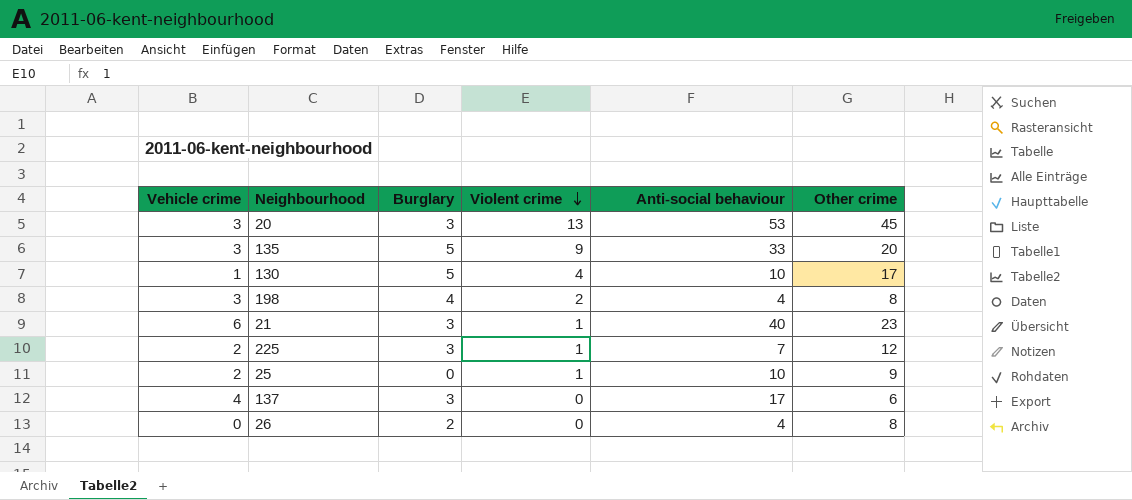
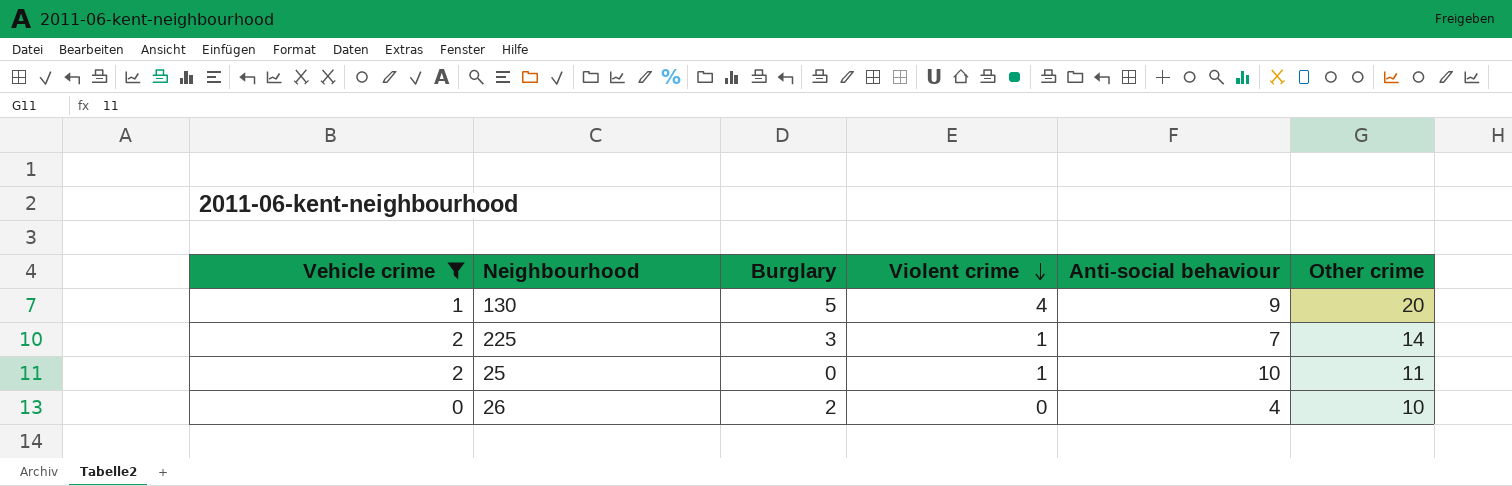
filter: none -> Vehicle crime <= 2
130 | Anti-social behaviour: 10 -> 9
130 | Other crime: 17 -> 20
225 | Other crime: 12 -> 14
25 | Other crime: 9 -> 11
26 | Other crime: 8 -> 10

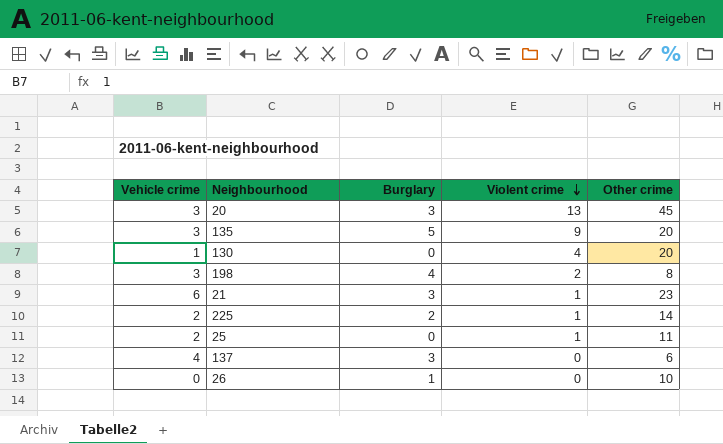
filter: Vehicle crime <= 2 -> none
column Anti-social behaviour | position: 5 -> none
130 | Burglary: 5 -> 0
225 | Burglary: 3 -> 2
26 | Burglary: 2 -> 1

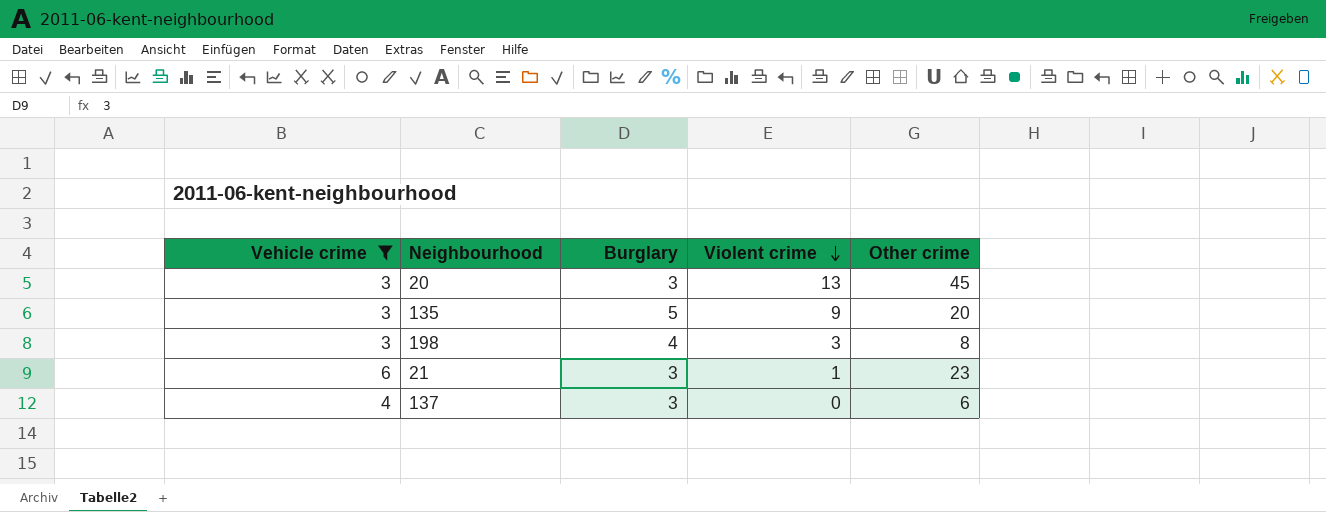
filter: none -> Vehicle crime >= 3
198 | Violent crime: 2 -> 3

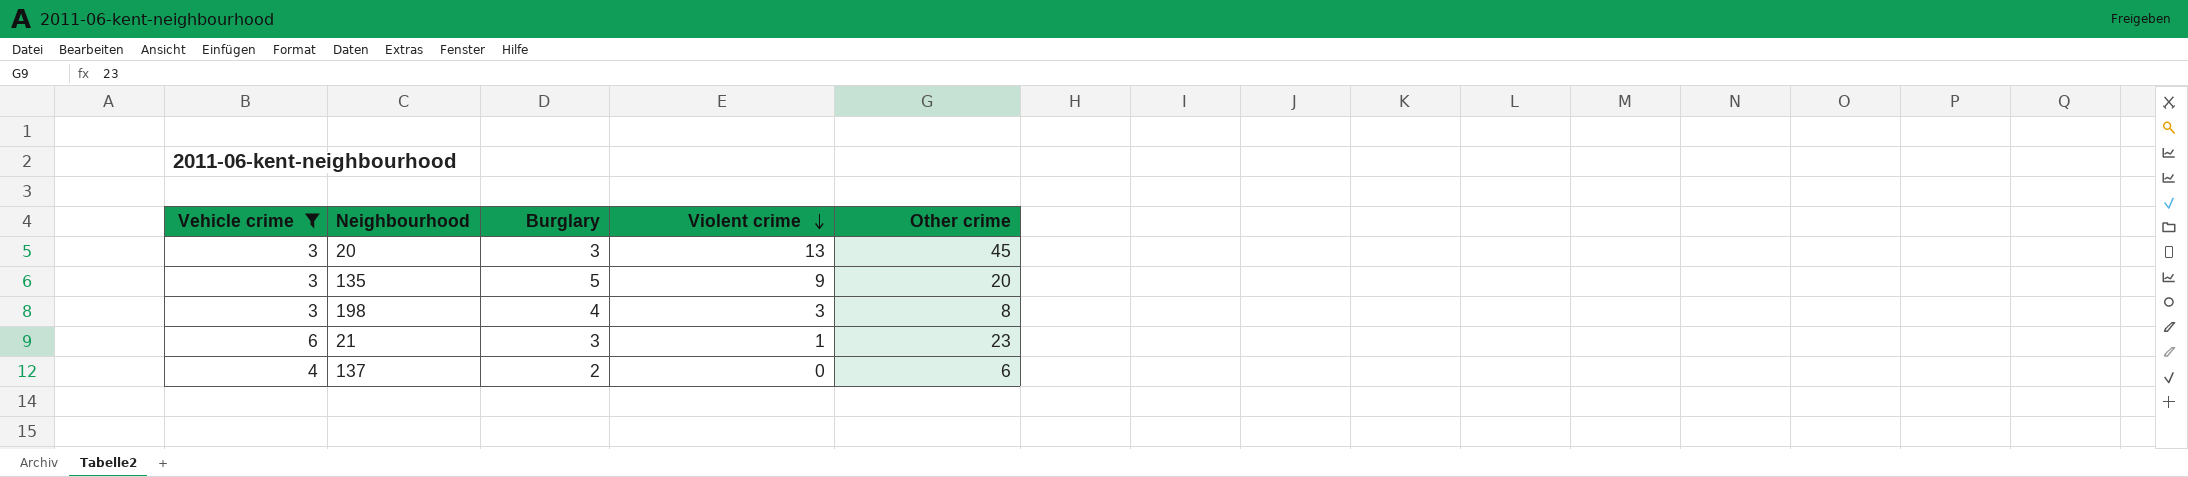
137 | Burglary: 3 -> 2

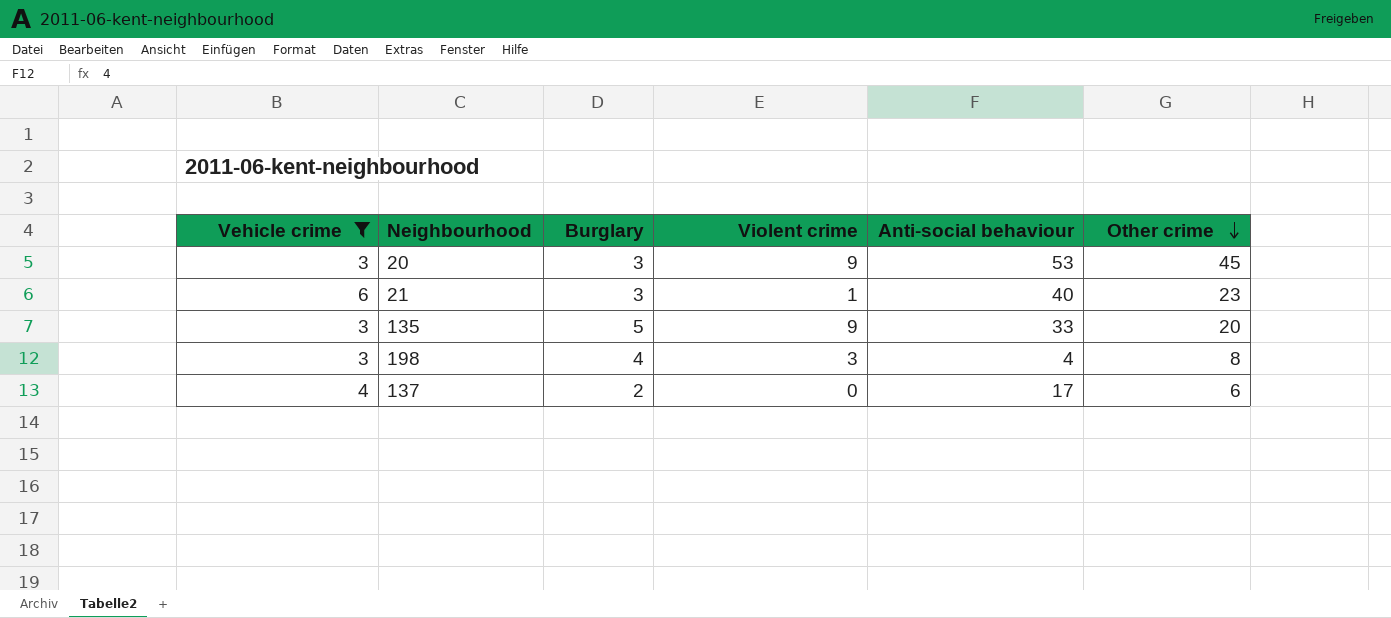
row order: Violent crime descending -> Other crime descending
column Anti-social behaviour | position: none -> 5
20 | Violent crime: 13 -> 9

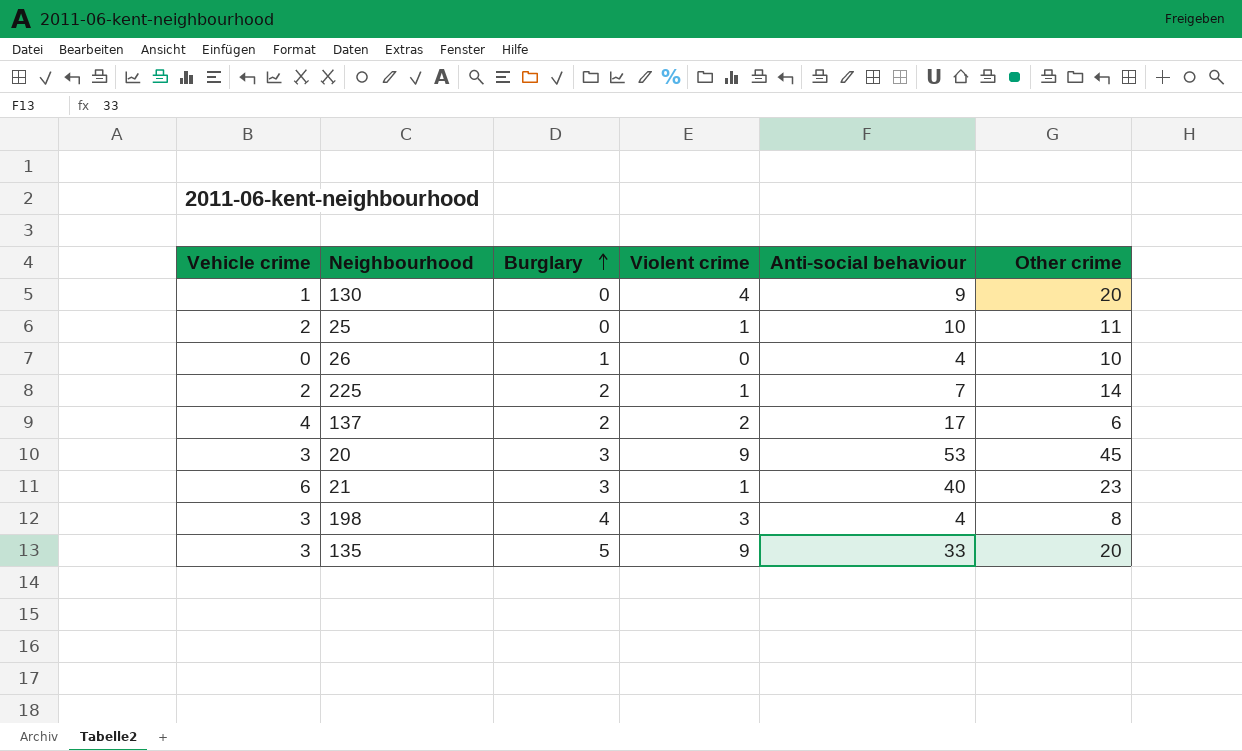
filter: Vehicle crime >= 3 -> none
row order: Other crime descending -> Burglary ascending
137 | Violent crime: 0 -> 2

